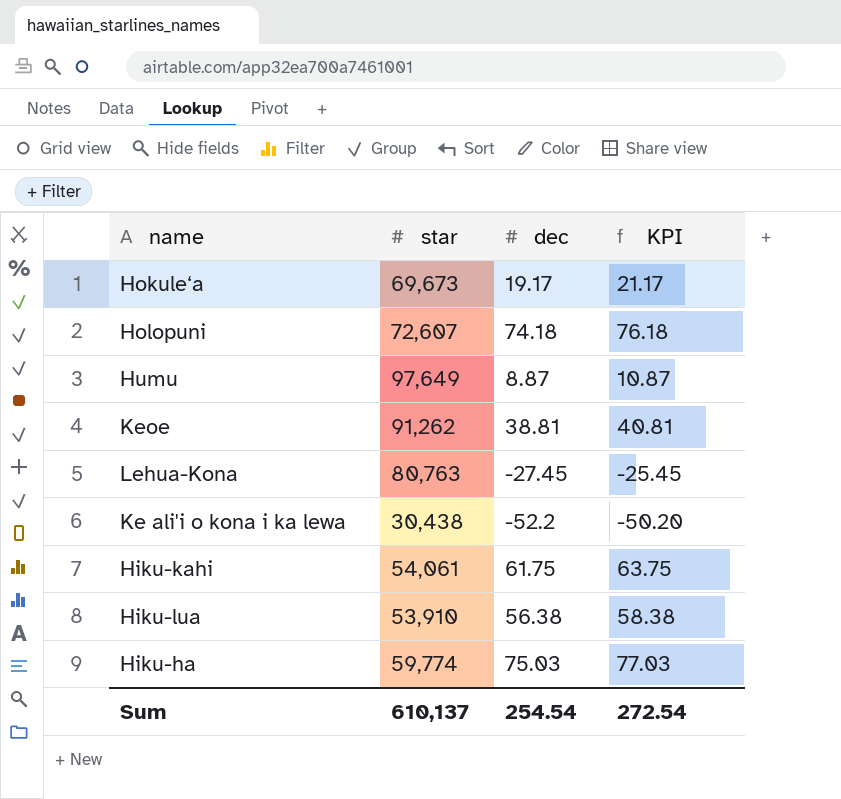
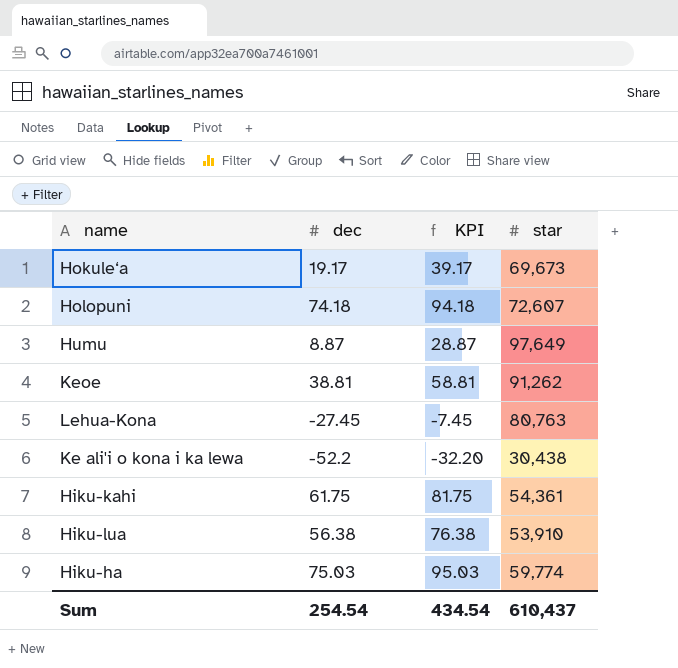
column KPI | formula: [dec] + 2 -> [dec] + 20
column star | position: 2 -> 4
Hiku-kahi | star: 54,061 -> 54,361
Sum | KPI: 272.54 -> 434.54
Sum | star: 610,137 -> 610,437

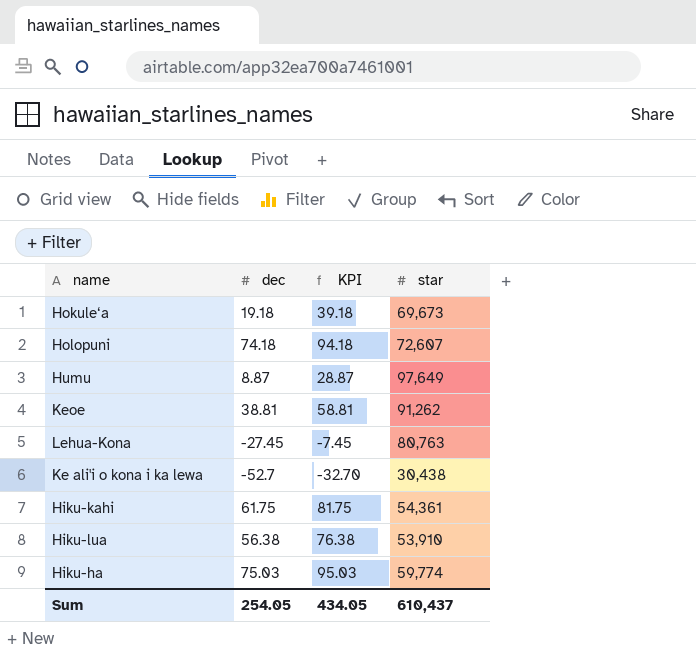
Hokule‘a | dec: 19.17 -> 19.18
Hokule‘a | KPI: 39.17 -> 39.18
Ke ali'i o kona i ka lewa | dec: -52.2 -> -52.7
Ke ali'i o kona i ka lewa | KPI: -32.20 -> -32.70
Sum | dec: 254.54 -> 254.05
Sum | KPI: 434.54 -> 434.05

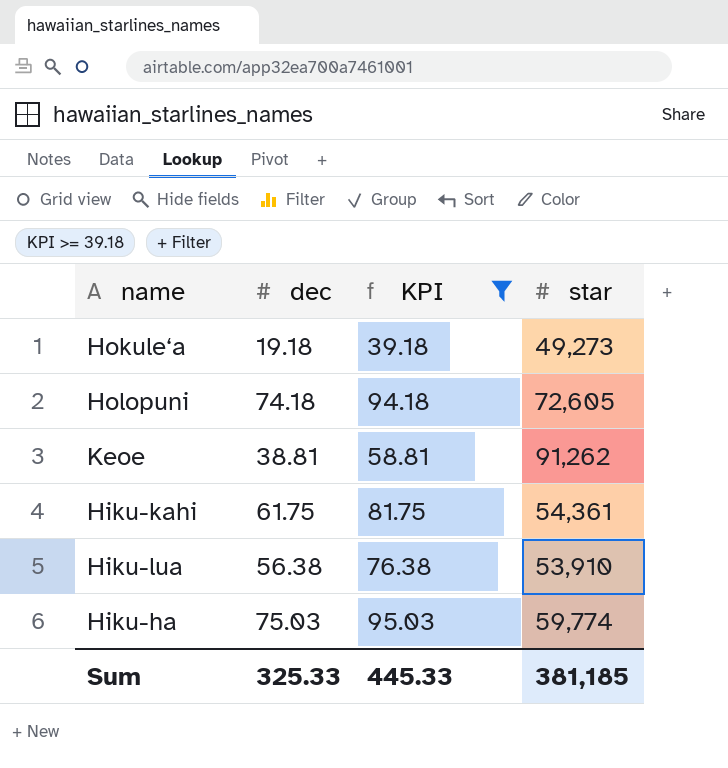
filter: none -> KPI >= 39.18
Hokule‘a | star: 69,673 -> 49,273
Holopuni | star: 72,607 -> 72,605
Sum | dec: 254.05 -> 325.33
Sum | KPI: 434.05 -> 445.33
Sum | star: 610,437 -> 381,185

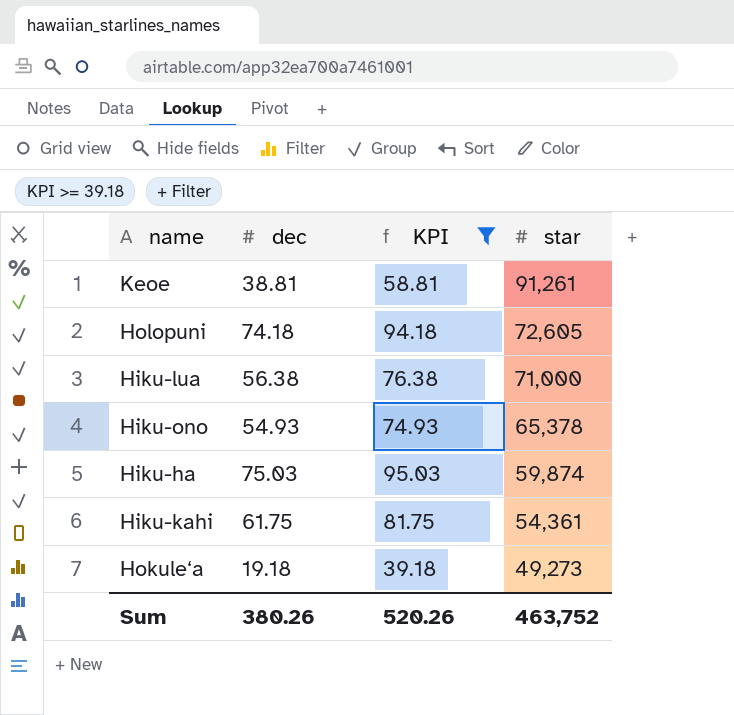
row order: none -> star descending
Keoe | star: 91,262 -> 91,261
Hiku-lua | star: 53,910 -> 71,000
row Hiku-ono: none -> 54.93 | 74.93 | 65,378
Hiku-ha | star: 59,774 -> 59,874
Sum | dec: 325.33 -> 380.26
Sum | KPI: 445.33 -> 520.26
Sum | star: 381,185 -> 463,752

